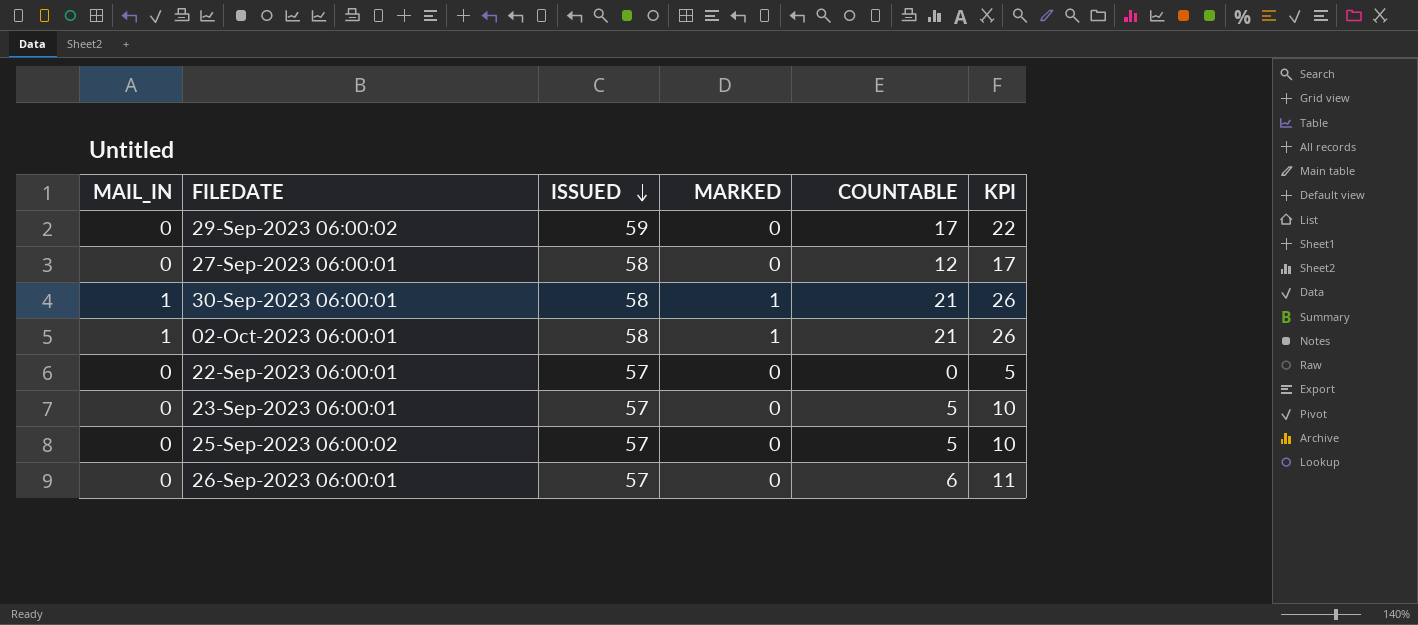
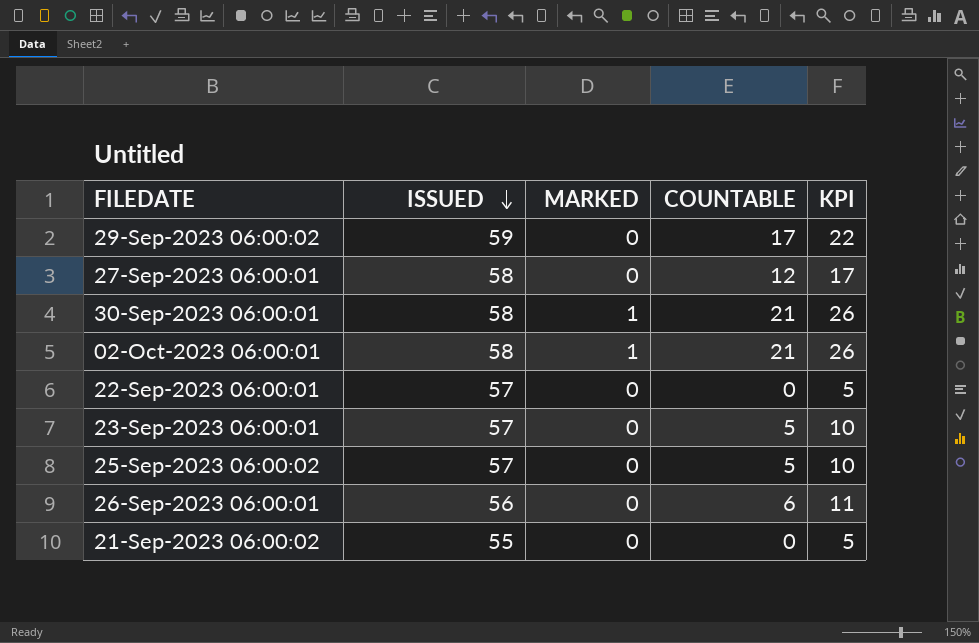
column MAIL_IN | position: 1 -> none
26-Sep-2023 06:00:01 | ISSUED: 57 -> 56
row 21-Sep-2023 06:00:02: none -> 55 | 0 | 0 | 5

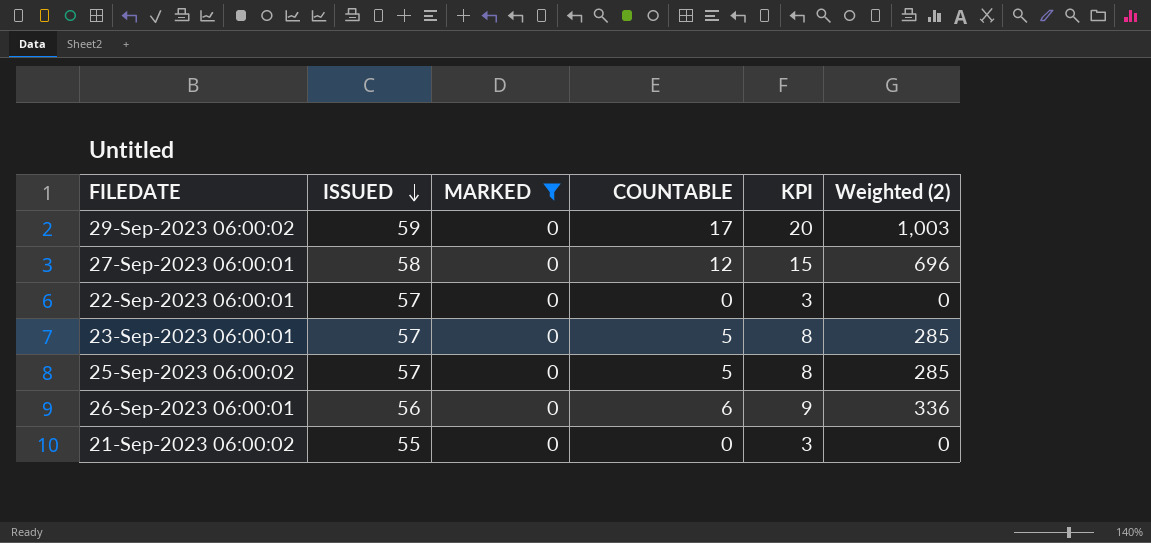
filter: none -> MARKED = 0
column KPI | formula: [COUNTABLE] + 5 -> [COUNTABLE] + 3
column Weighted (2) | formula: none -> [ISSUED] * [COUNTABLE]

